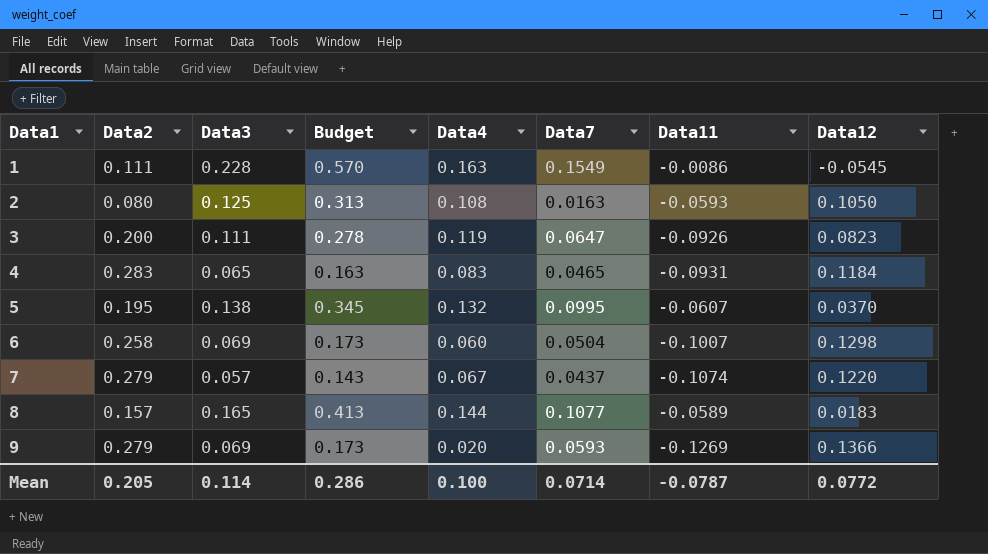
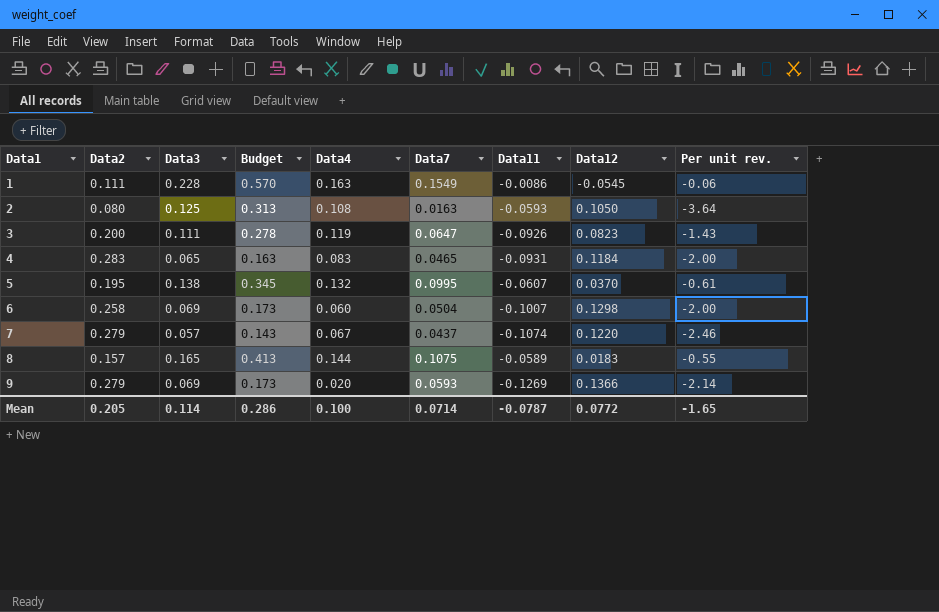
column Per unit rev. | formula: none -> [Data11] / [Data7]
8 | Data7: 0.1077 -> 0.1075

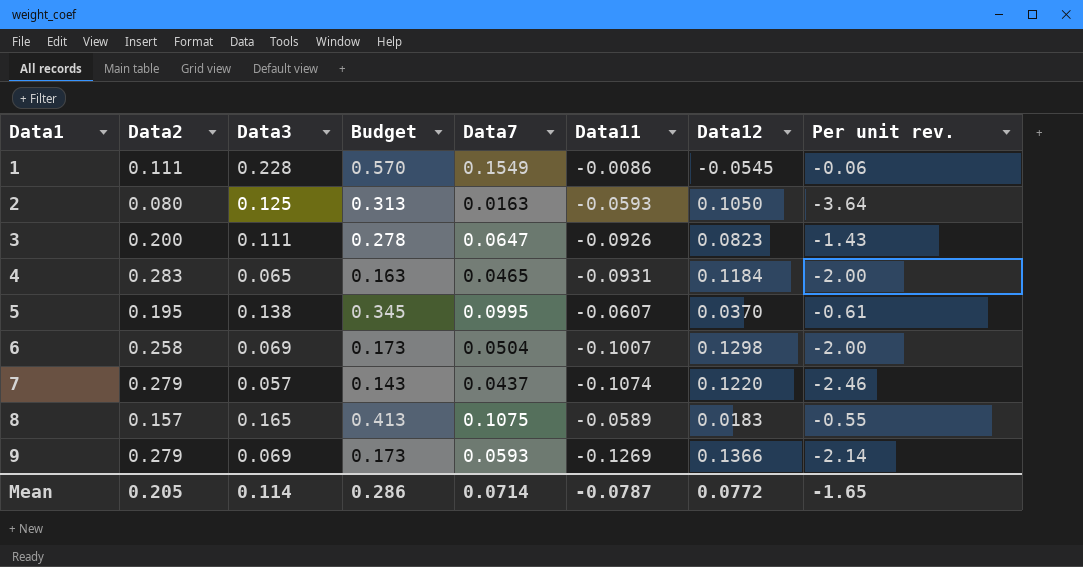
column Data4 | position: 5 -> none

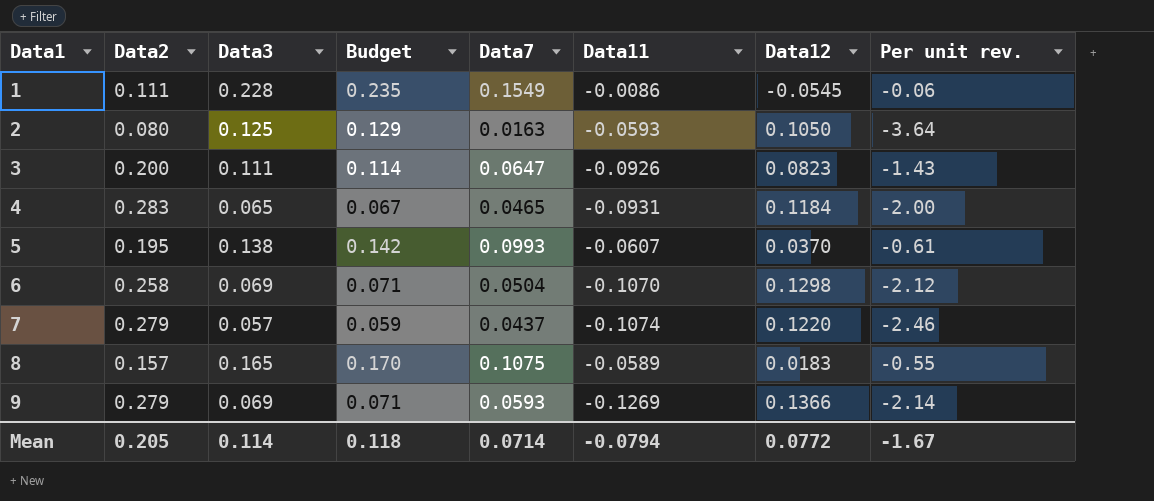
column Budget | formula: [Data3] * 2.5 -> [Data3] * 1.03
5 | Data7: 0.0995 -> 0.0993
6 | Data11: -0.1007 -> -0.1070
6 | Per unit rev.: -2.00 -> -2.12
Mean | Budget: 0.286 -> 0.118
Mean | Data11: -0.0787 -> -0.0794
Mean | Per unit rev.: -1.65 -> -1.67

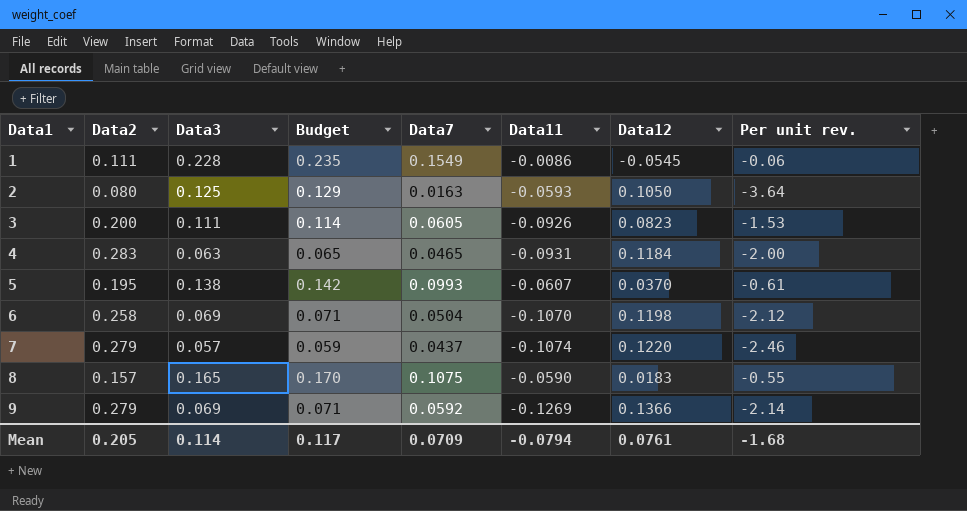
3 | Data7: 0.0647 -> 0.0605
3 | Per unit rev.: -1.43 -> -1.53
4 | Data3: 0.065 -> 0.063
4 | Budget: 0.067 -> 0.065
6 | Data12: 0.1298 -> 0.1198
8 | Data11: -0.0589 -> -0.0590
9 | Data7: 0.0593 -> 0.0592
Mean | Budget: 0.118 -> 0.117
Mean | Data7: 0.0714 -> 0.0709
Mean | Data12: 0.0772 -> 0.0761
Mean | Per unit rev.: -1.67 -> -1.68

